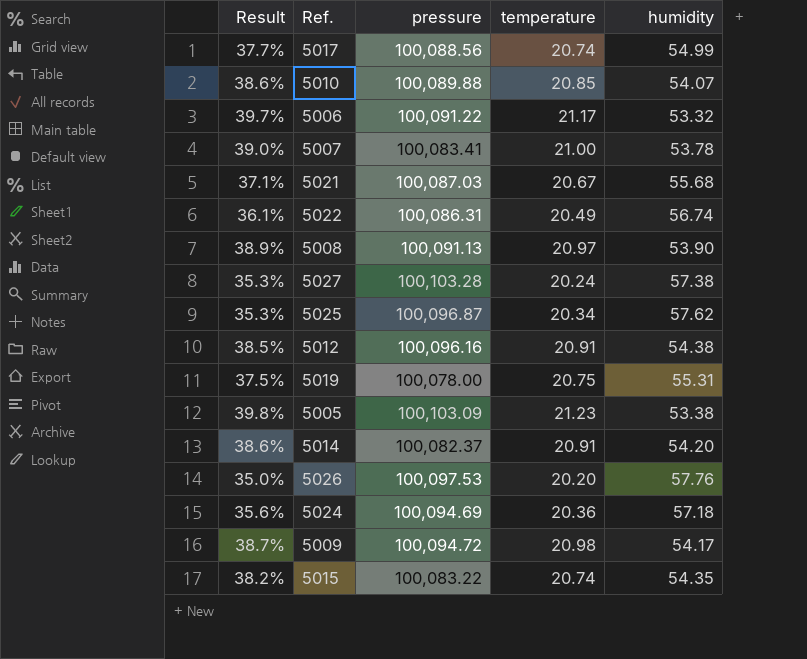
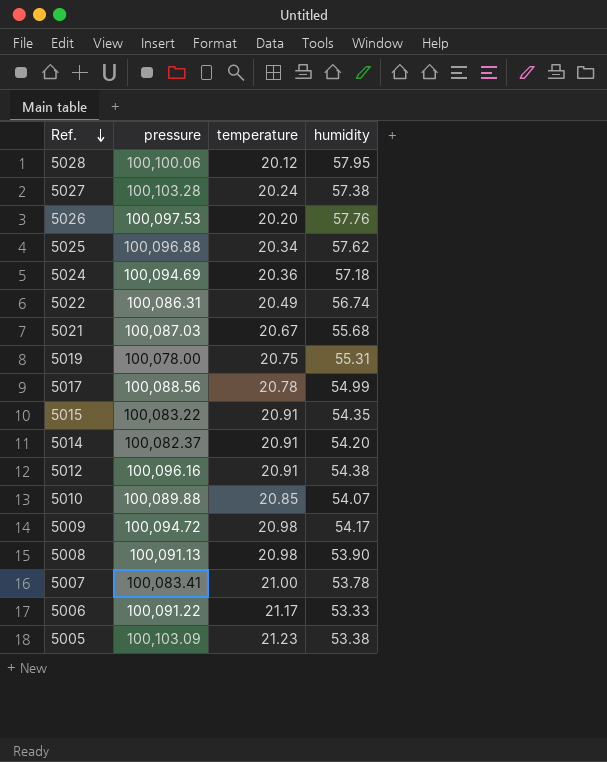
row order: none -> Ref. descending
column Result | formula: [temperature] / [humidity] -> none
row 5028: none -> 100,100.06 | 20.12 | 57.95
5025 | pressure: 100,096.87 -> 100,096.88
5017 | temperature: 20.74 -> 20.78
5015 | temperature: 20.74 -> 20.91
5008 | temperature: 20.97 -> 20.98
5006 | humidity: 53.32 -> 53.33

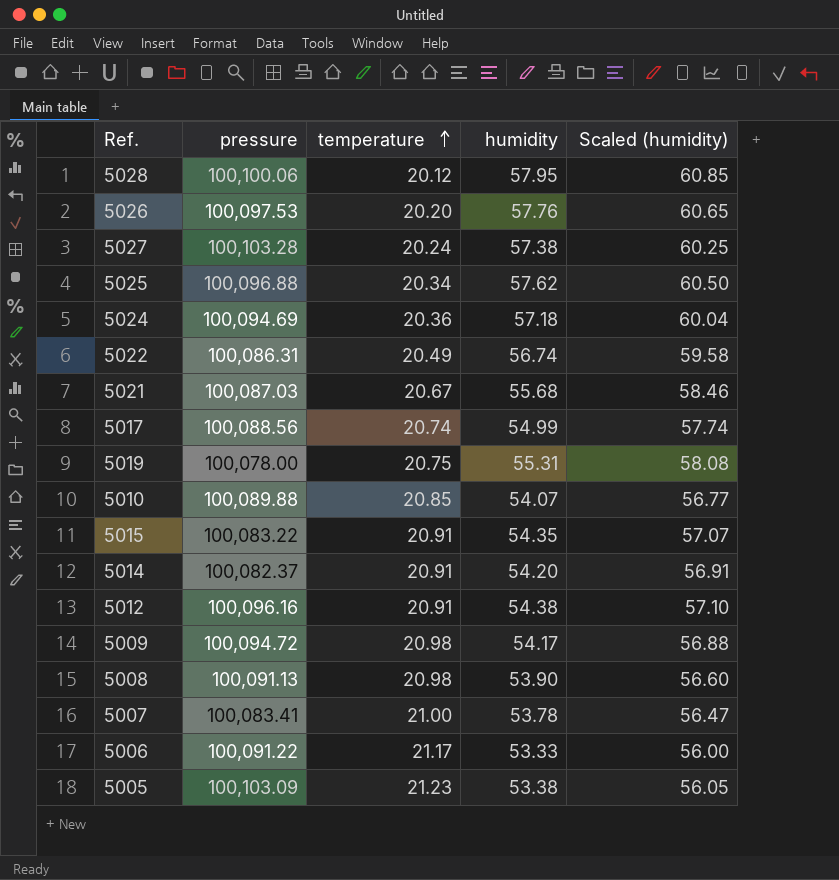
row order: Ref. descending -> temperature ascending
column Scaled (humidity) | formula: none -> [humidity] * 1.05
5017 | temperature: 20.78 -> 20.74

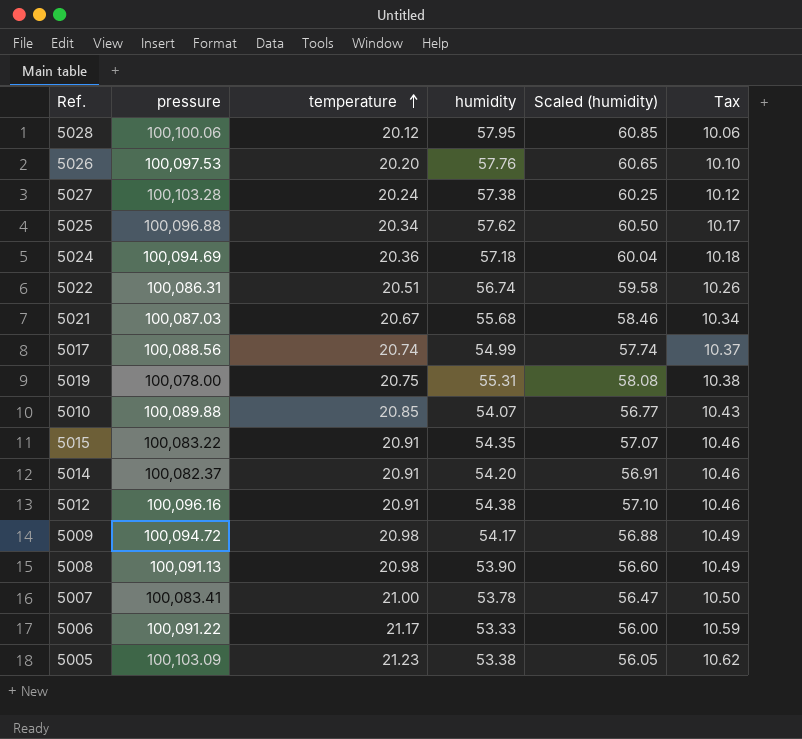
column Tax | formula: none -> [temperature] * 0.5
5022 | temperature: 20.49 -> 20.51

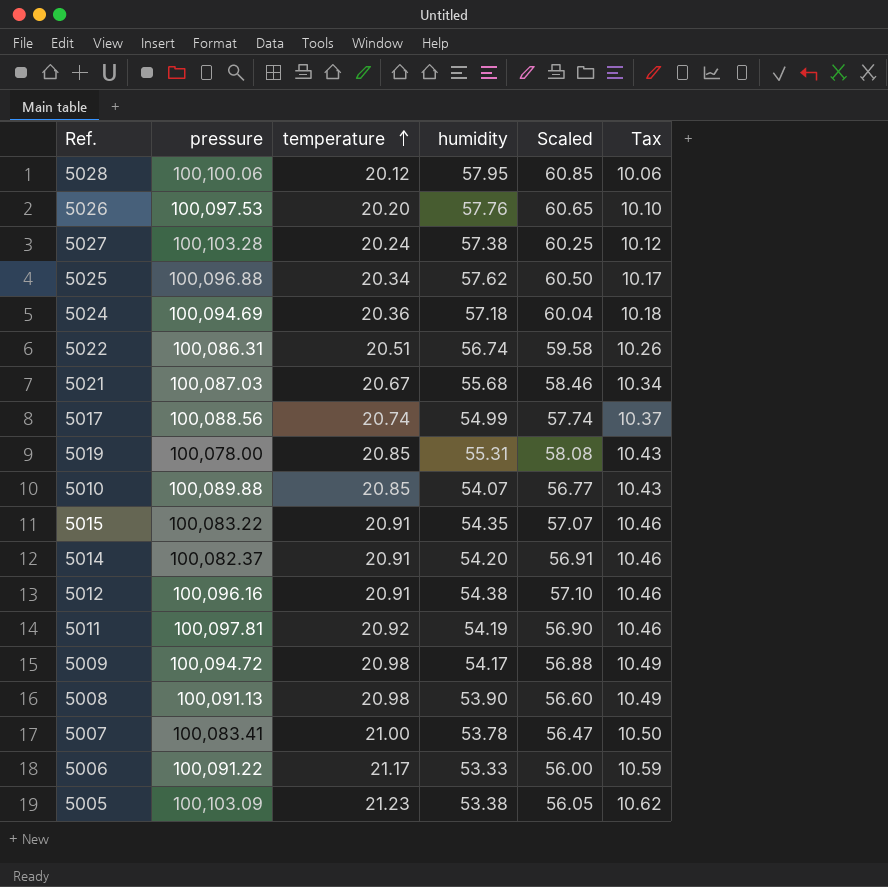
column name: Scaled (humidity) -> Scaled
5019 | temperature: 20.75 -> 20.85
5019 | Tax: 10.38 -> 10.43
row 5011: none -> 100,097.81 | 20.92 | 54.19 | 56.90 | 10.46

